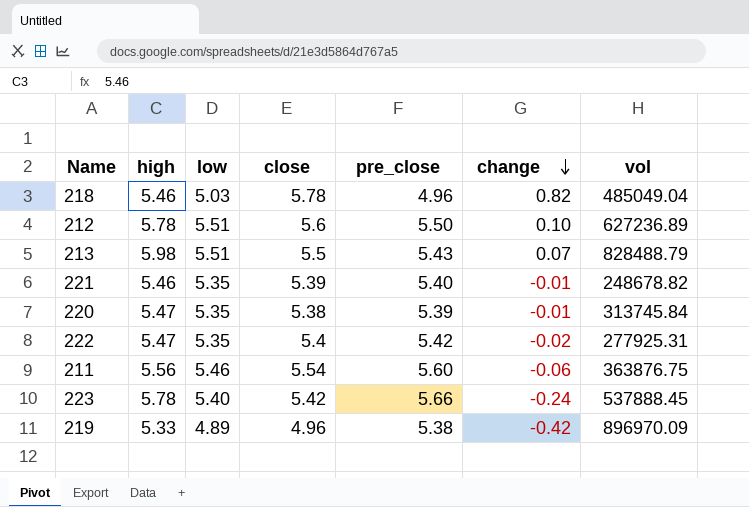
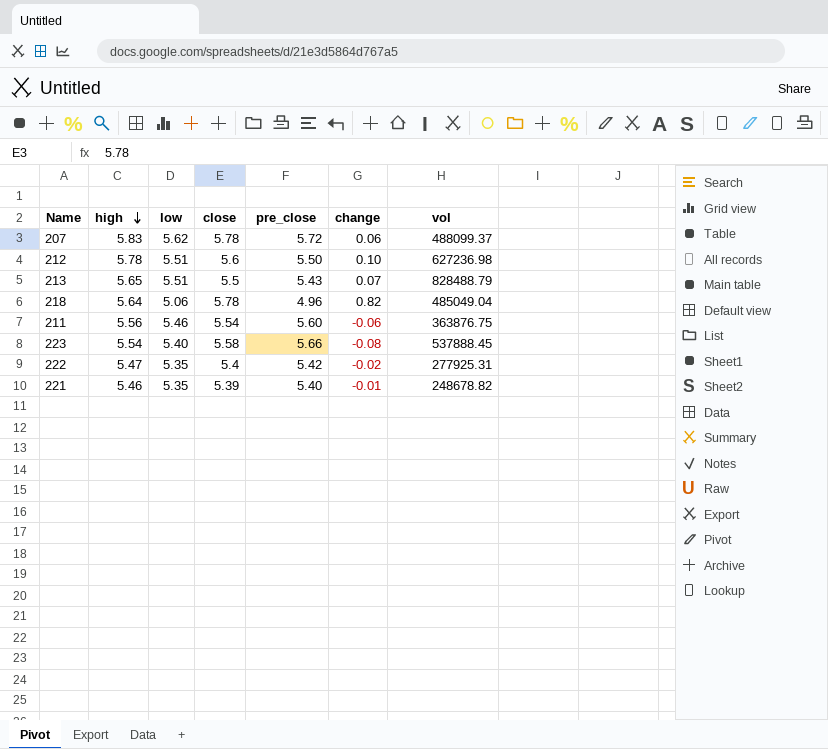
row order: change descending -> high descending
row 220: 5.47 | 5.35 | 5.38 | 5.39 | -0.01 | 313745.84 -> none
row 219: 5.33 | 4.89 | 4.96 | 5.38 | -0.42 | 896970.09 -> none
row 207: none -> 5.83 | 5.62 | 5.78 | 5.72 | 0.06 | 488099.37
212 | vol: 627236.89 -> 627236.98
213 | high: 5.98 -> 5.65
218 | high: 5.46 -> 5.64
218 | low: 5.03 -> 5.06
223 | high: 5.78 -> 5.54
223 | close: 5.42 -> 5.58
223 | change: -0.24 -> -0.08

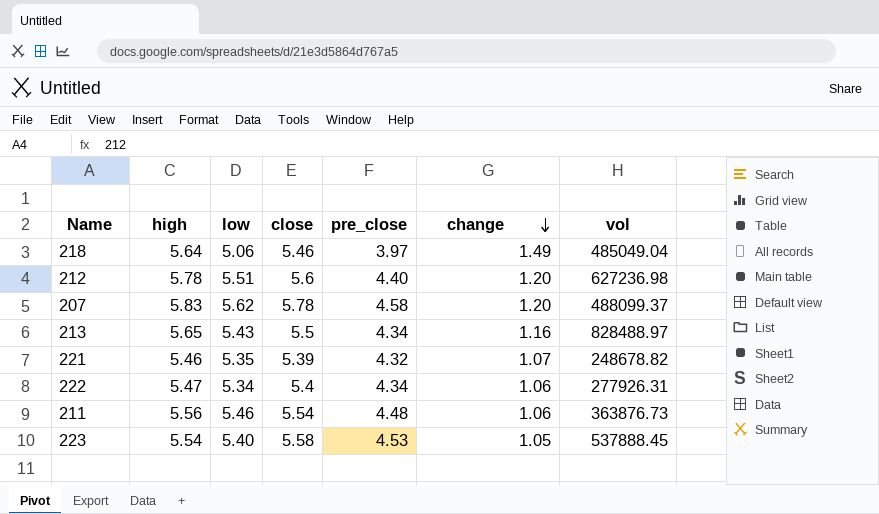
row order: high descending -> change descending
218 | close: 5.78 -> 5.46
218 | pre_close: 4.96 -> 3.97
218 | change: 0.82 -> 1.49
212 | pre_close: 5.50 -> 4.40
212 | change: 0.10 -> 1.20
207 | pre_close: 5.72 -> 4.58
207 | change: 0.06 -> 1.20
213 | low: 5.51 -> 5.43
213 | pre_close: 5.43 -> 4.34
213 | change: 0.07 -> 1.16
213 | vol: 828488.79 -> 828488.97
221 | pre_close: 5.40 -> 4.32
221 | change: -0.01 -> 1.07
222 | low: 5.35 -> 5.34
222 | pre_close: 5.42 -> 4.34
222 | change: -0.02 -> 1.06
222 | vol: 277925.31 -> 277926.31
211 | pre_close: 5.60 -> 4.48
211 | change: -0.06 -> 1.06
211 | vol: 363876.75 -> 363876.73
223 | pre_close: 5.66 -> 4.53
223 | change: -0.08 -> 1.05

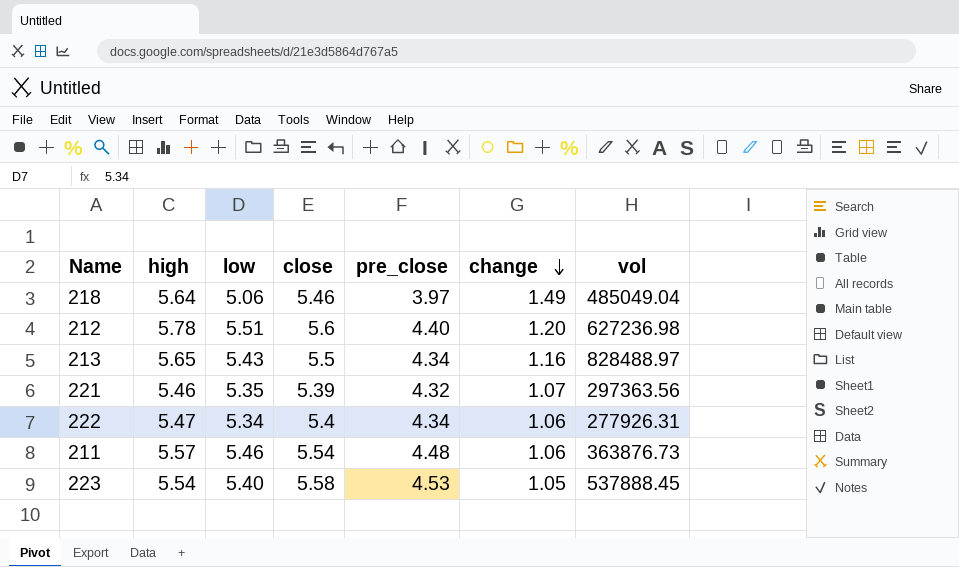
row 207: 5.83 | 5.62 | 5.78 | 4.58 | 1.20 | 488099.37 -> none
221 | vol: 248678.82 -> 297363.56
211 | high: 5.56 -> 5.57

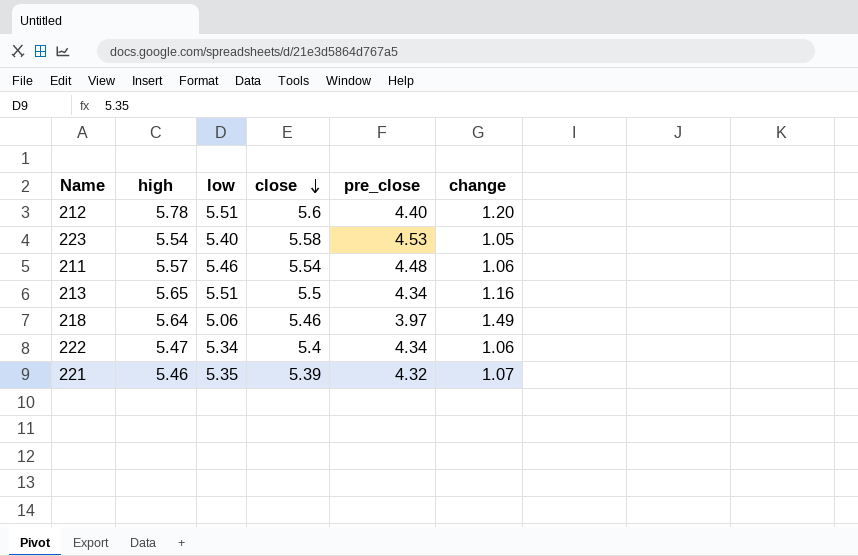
row order: change descending -> close descending
column vol | position: 7 -> none
213 | low: 5.43 -> 5.51

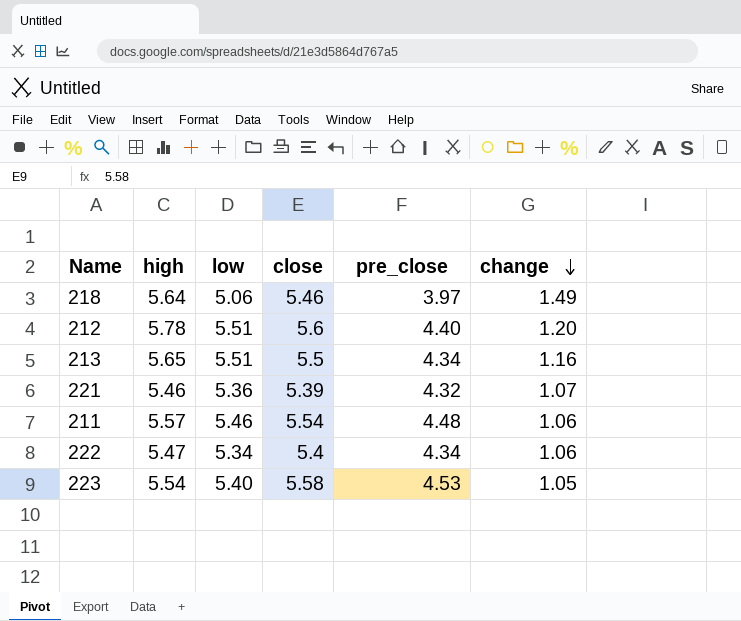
row order: close descending -> change descending
221 | low: 5.35 -> 5.36

